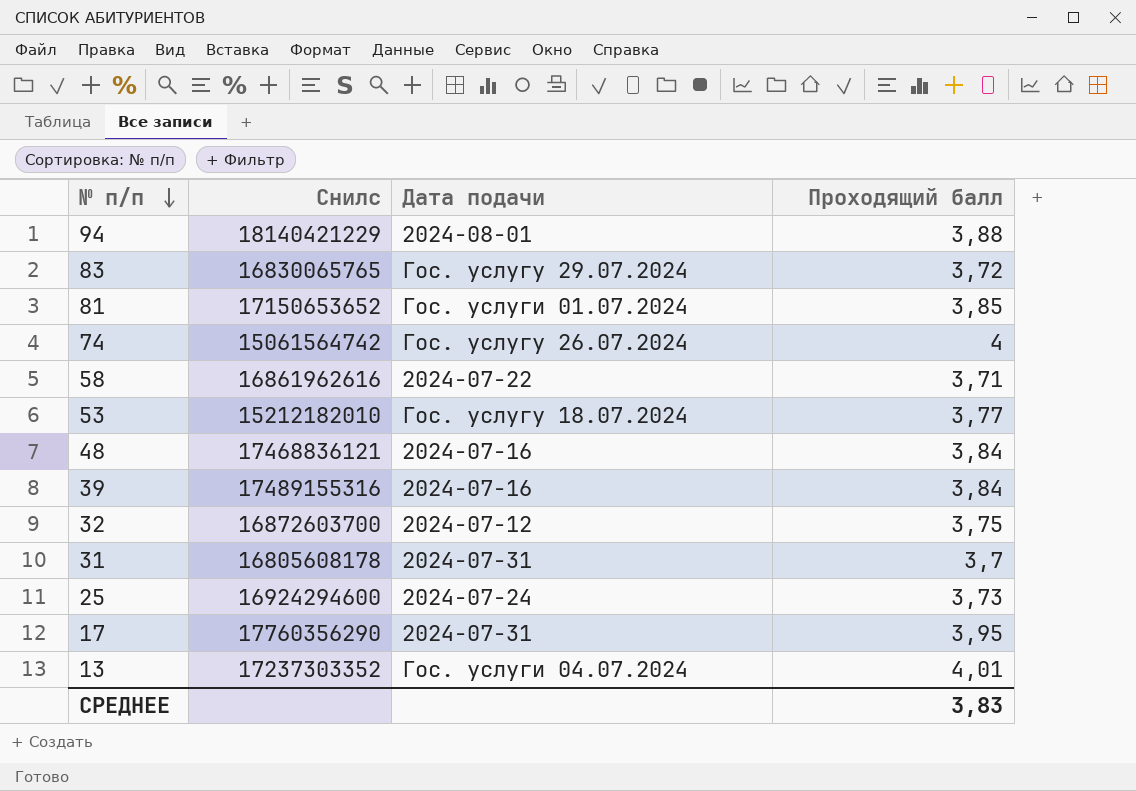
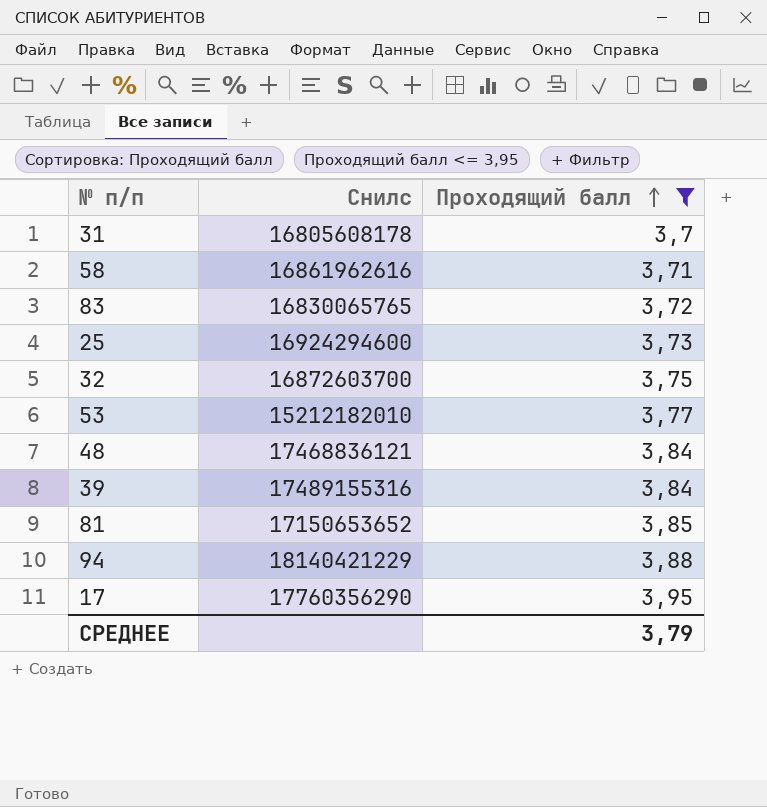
filter: none -> Проходящий балл <= 3,95
row order: № п/п descending -> Проходящий балл ascending
column Дата подачи | position: 3 -> none
СРЕДНЕЕ | Проходящий балл: 3,83 -> 3,79

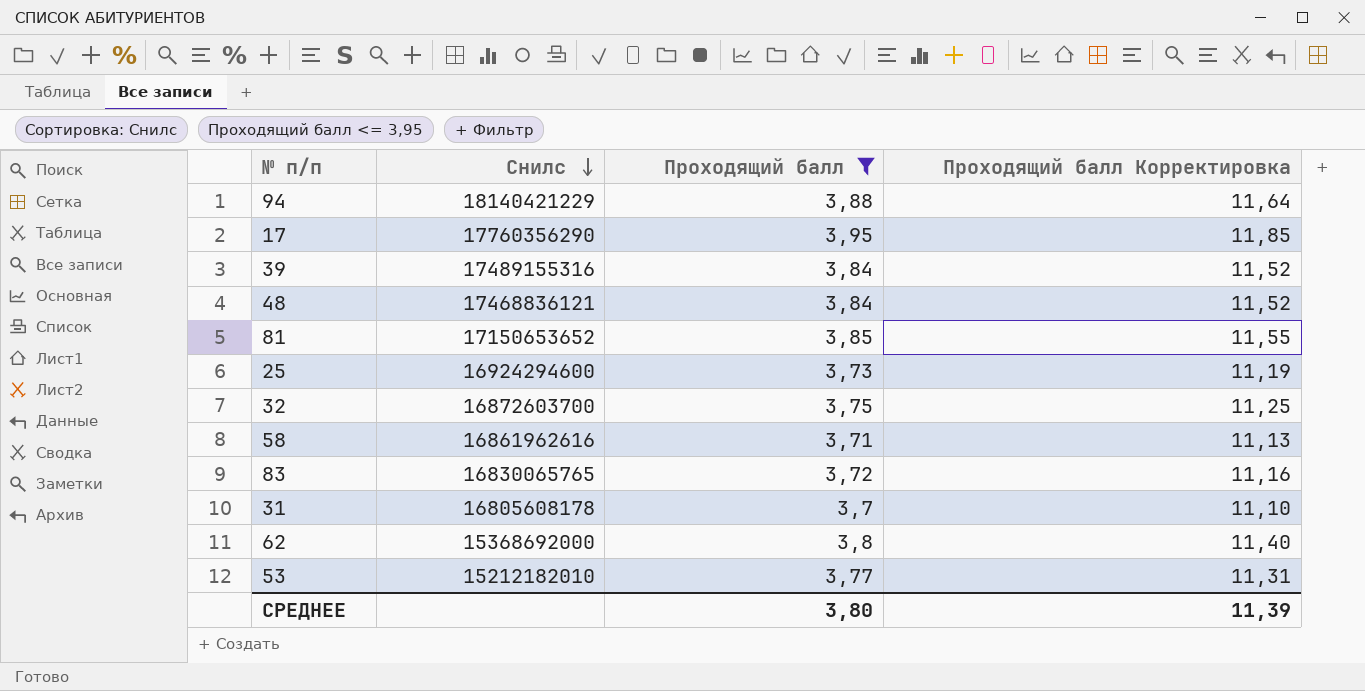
row order: Проходящий балл ascending -> Снилс descending
column Проходящий балл Корректировка | formula: none -> [Проходящий балл] * 3
row 62: none -> 15368692000 | 3,8 | 11,40
СРЕДНЕЕ | Проходящий балл: 3,79 -> 3,80

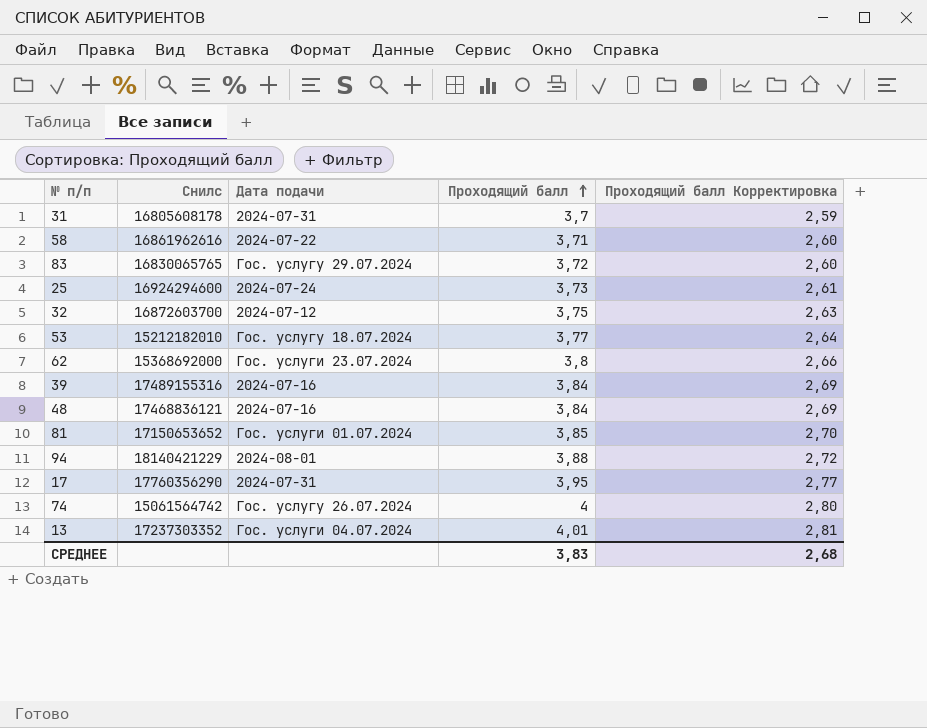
filter: Проходящий балл <= 3,95 -> none
row order: Снилс descending -> Проходящий балл ascending
column Дата подачи | position: none -> 3
column Проходящий балл Корректировка | formula: [Проходящий балл] * 3 -> [Проходящий балл] * 0,7
СРЕДНЕЕ | Проходящий балл: 3,80 -> 3,83
СРЕДНЕЕ | Проходящий балл Корректировка: 11,39 -> 2,68

